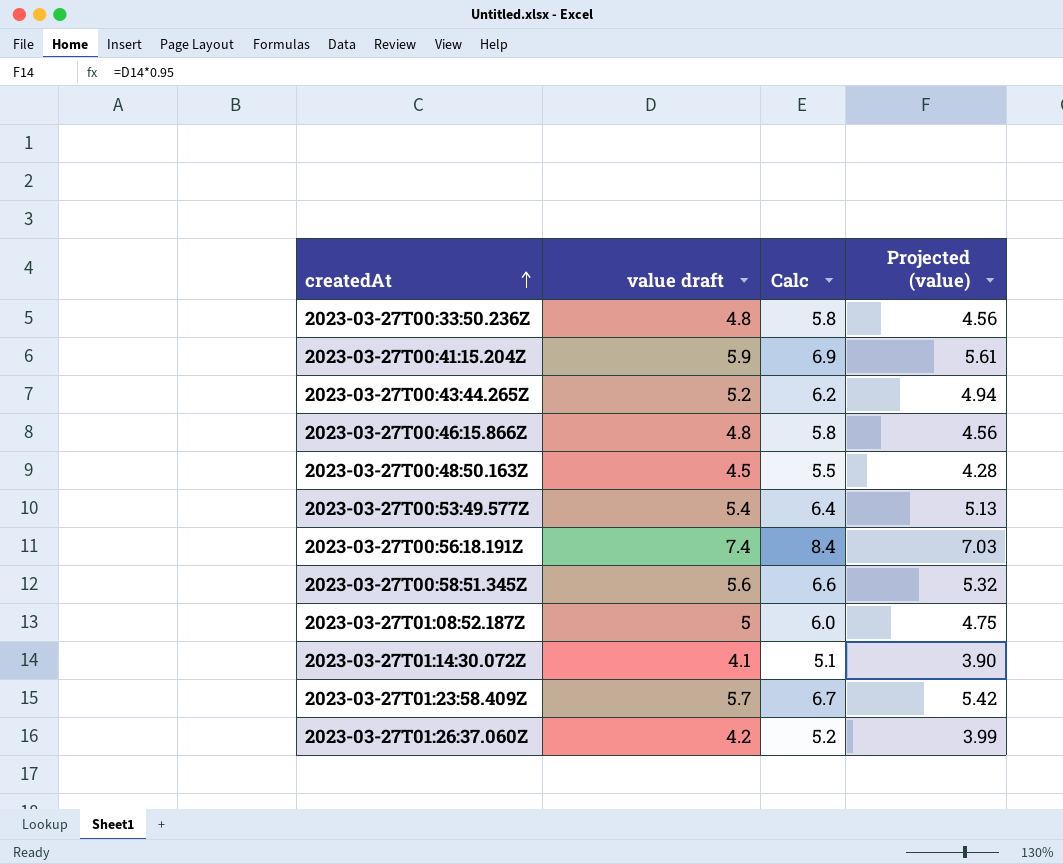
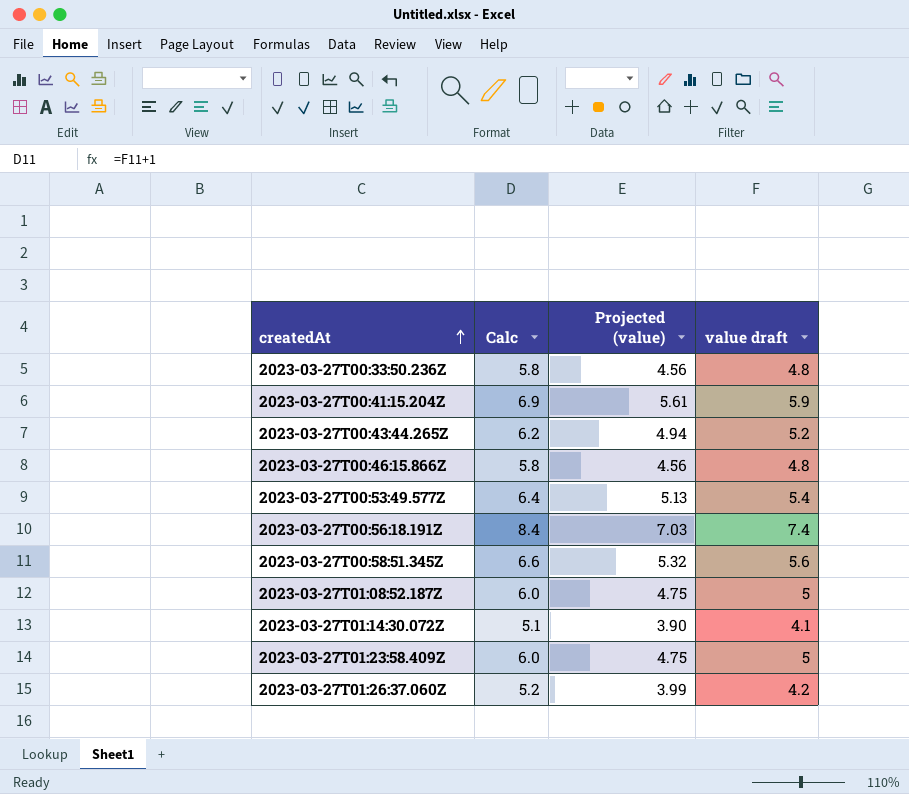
column value draft | position: 2 -> 4
row 2023-03-27T00:48:50.163Z: 4.5 | 5.5 | 4.28 -> none
2023-03-27T01:23:58.409Z | Calc: 6.7 -> 6.0
2023-03-27T01:23:58.409Z | Projected (value): 5.42 -> 4.75
2023-03-27T01:23:58.409Z | value draft: 5.7 -> 5

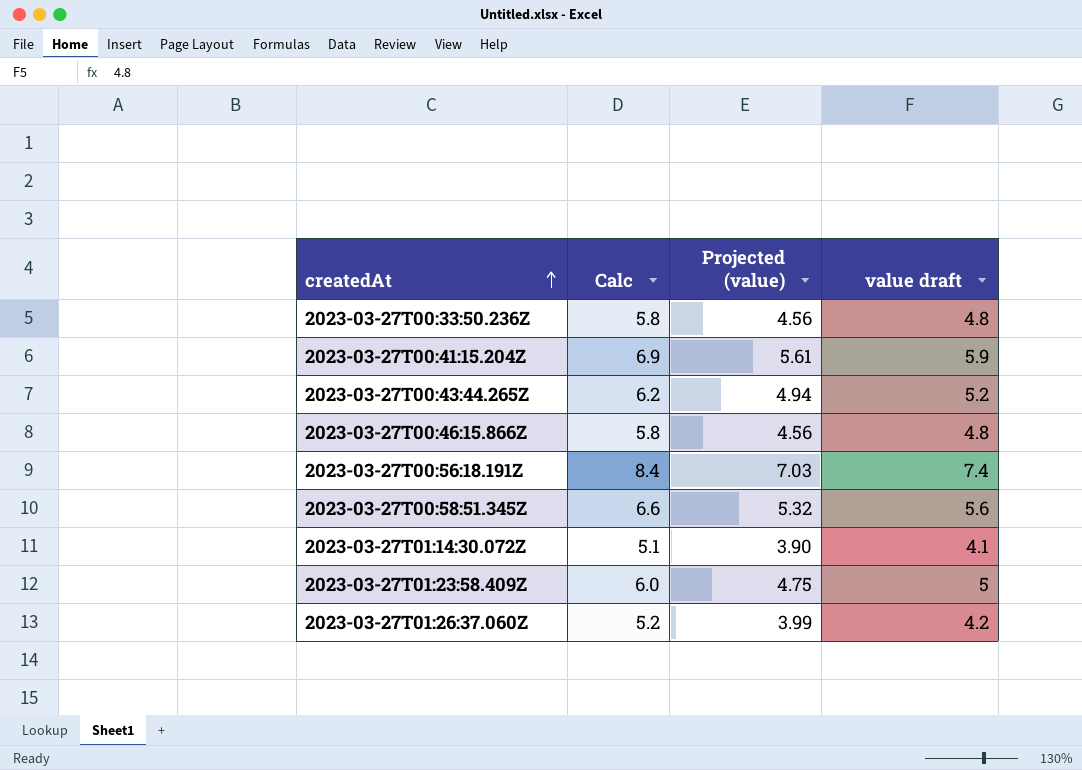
row 2023-03-27T00:53:49.577Z: 6.4 | 5.13 | 5.4 -> none
row 2023-03-27T01:08:52.187Z: 6.0 | 4.75 | 5 -> none

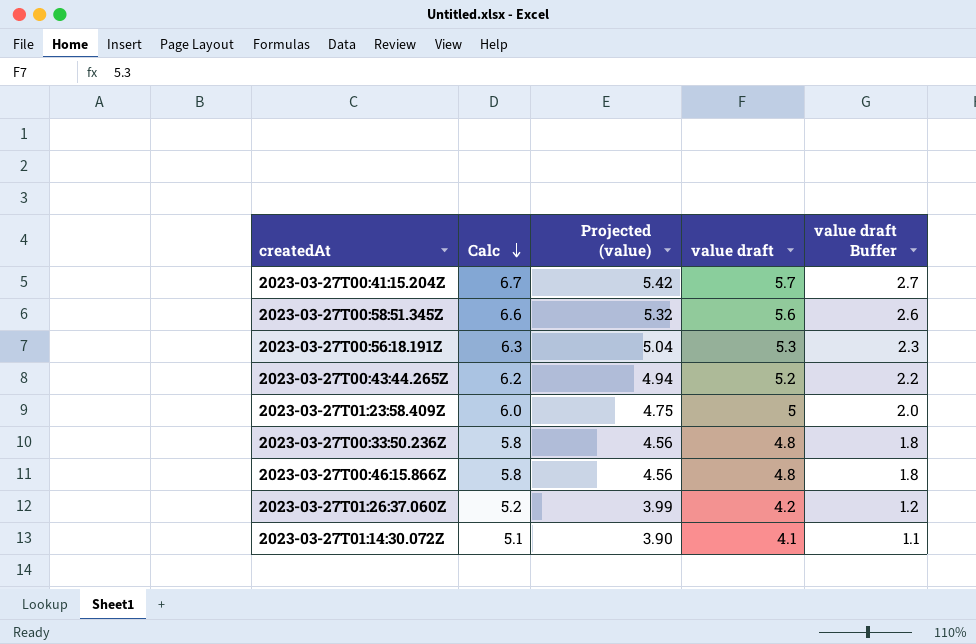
row order: createdAt ascending -> Calc descending
column value draft Buffer | formula: none -> [value draft] - 3
2023-03-27T00:41:15.204Z | Calc: 6.9 -> 6.7
2023-03-27T00:41:15.204Z | Projected (value): 5.61 -> 5.42
2023-03-27T00:41:15.204Z | value draft: 5.9 -> 5.7
2023-03-27T00:56:18.191Z | Calc: 8.4 -> 6.3
2023-03-27T00:56:18.191Z | Projected (value): 7.03 -> 5.04
2023-03-27T00:56:18.191Z | value draft: 7.4 -> 5.3

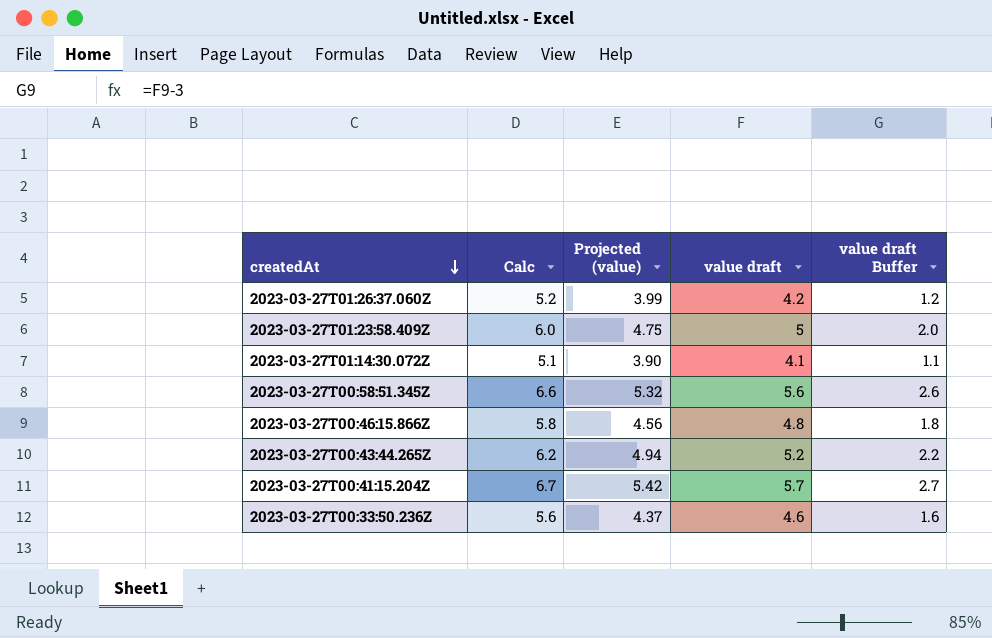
row order: Calc descending -> createdAt descending
row 2023-03-27T00:56:18.191Z: 6.3 | 5.04 | 5.3 | 2.3 -> none
2023-03-27T00:33:50.236Z | Calc: 5.8 -> 5.6
2023-03-27T00:33:50.236Z | Projected (value): 4.56 -> 4.37
2023-03-27T00:33:50.236Z | value draft: 4.8 -> 4.6
2023-03-27T00:33:50.236Z | value draft Buffer: 1.8 -> 1.6

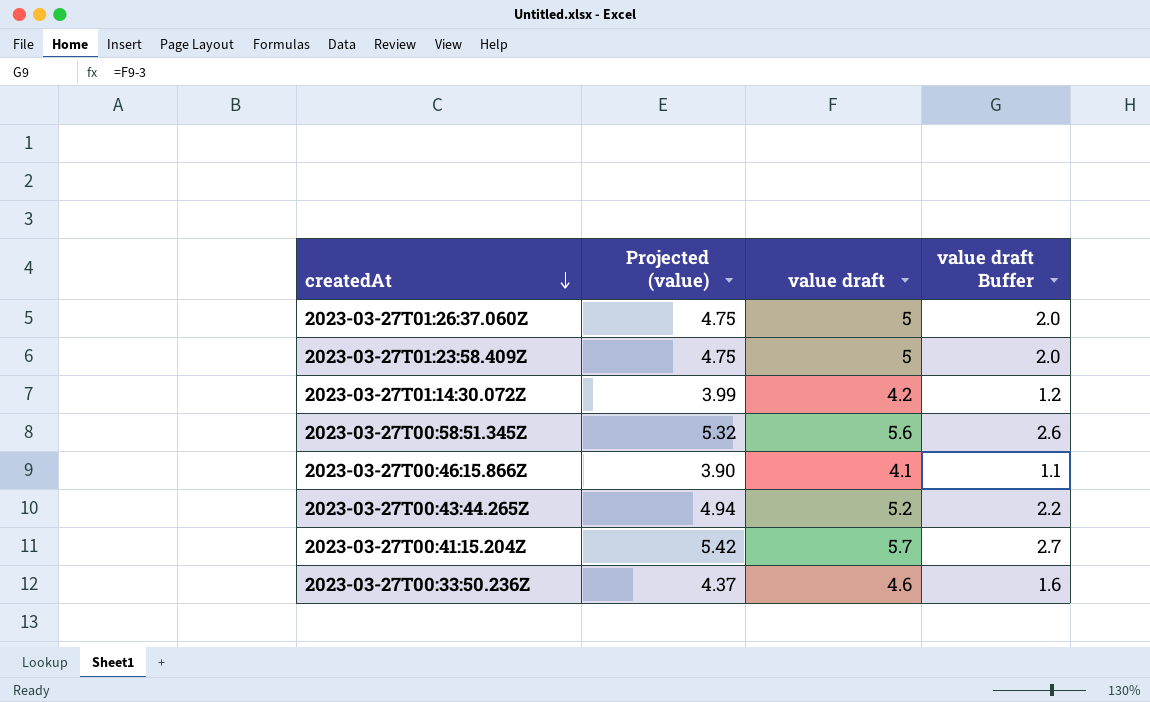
column Calc | formula: [value draft] + 1 -> none
2023-03-27T01:26:37.060Z | Projected (value): 3.99 -> 4.75
2023-03-27T01:26:37.060Z | value draft: 4.2 -> 5
2023-03-27T01:26:37.060Z | value draft Buffer: 1.2 -> 2.0
2023-03-27T01:14:30.072Z | Projected (value): 3.90 -> 3.99
2023-03-27T01:14:30.072Z | value draft: 4.1 -> 4.2
2023-03-27T01:14:30.072Z | value draft Buffer: 1.1 -> 1.2
2023-03-27T00:46:15.866Z | Projected (value): 4.56 -> 3.90
2023-03-27T00:46:15.866Z | value draft: 4.8 -> 4.1
2023-03-27T00:46:15.866Z | value draft Buffer: 1.8 -> 1.1

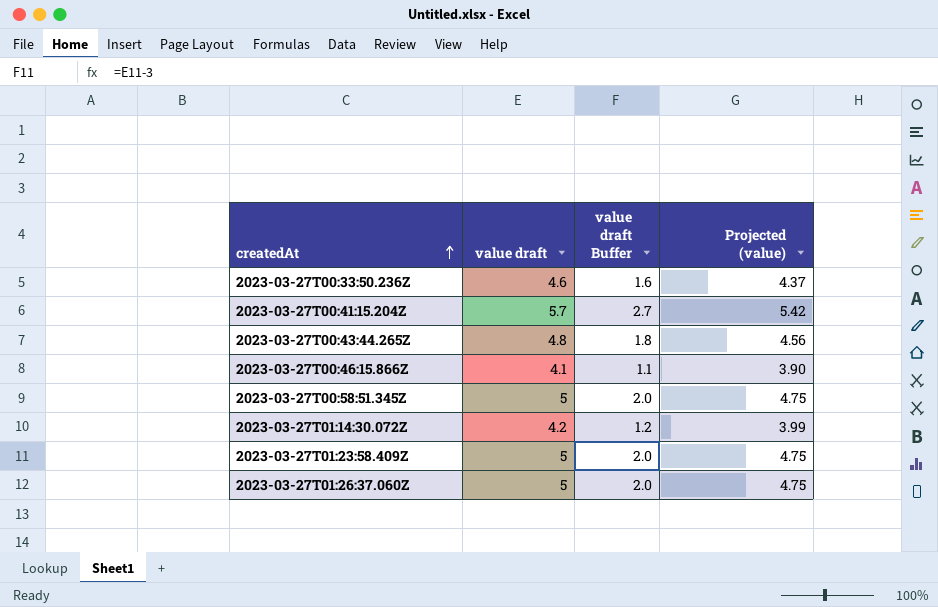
row order: createdAt descending -> createdAt ascending
column Projected (value) | position: 2 -> 4
2023-03-27T00:43:44.265Z | value draft: 5.2 -> 4.8
2023-03-27T00:43:44.265Z | value draft Buffer: 2.2 -> 1.8
2023-03-27T00:43:44.265Z | Projected (value): 4.94 -> 4.56
2023-03-27T00:58:51.345Z | value draft: 5.6 -> 5
2023-03-27T00:58:51.345Z | value draft Buffer: 2.6 -> 2.0
2023-03-27T00:58:51.345Z | Projected (value): 5.32 -> 4.75

